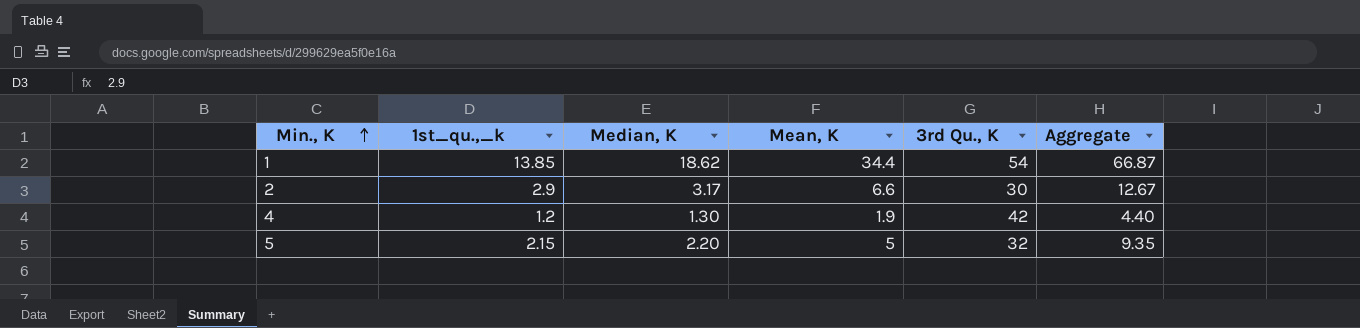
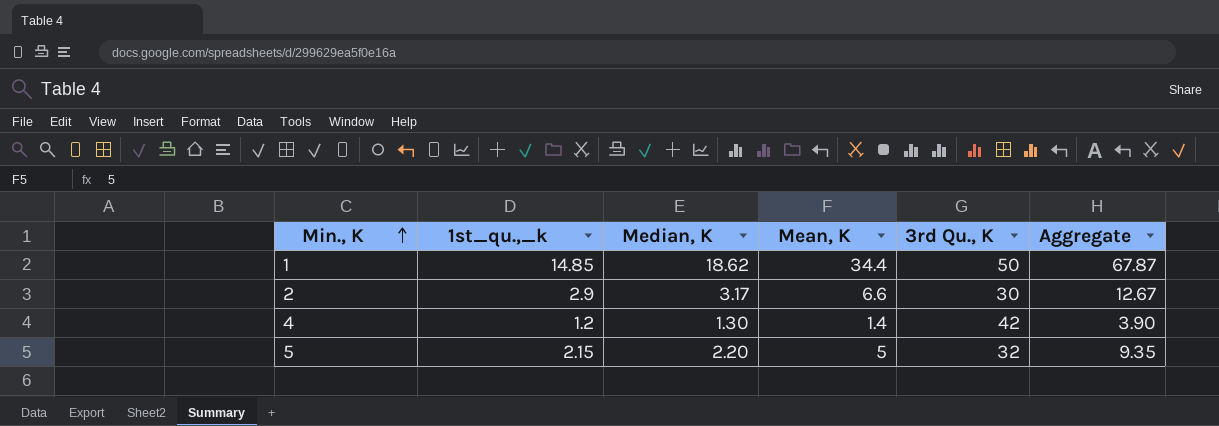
1 | 1st_qu.,_k: 13.85 -> 14.85
1 | 3rd Qu., K: 54 -> 50
1 | Aggregate: 66.87 -> 67.87
4 | Mean, K: 1.9 -> 1.4
4 | Aggregate: 4.40 -> 3.90

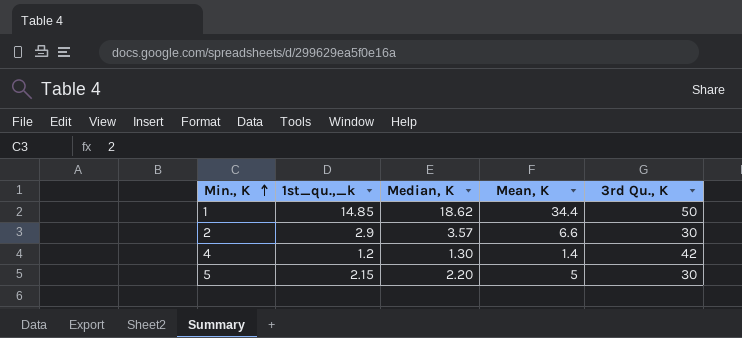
column Aggregate | formula: [1st_qu.,_k] + [Median, K] + [Mean, K] -> none
2 | Median, K: 3.17 -> 3.57
5 | 3rd Qu., K: 32 -> 30

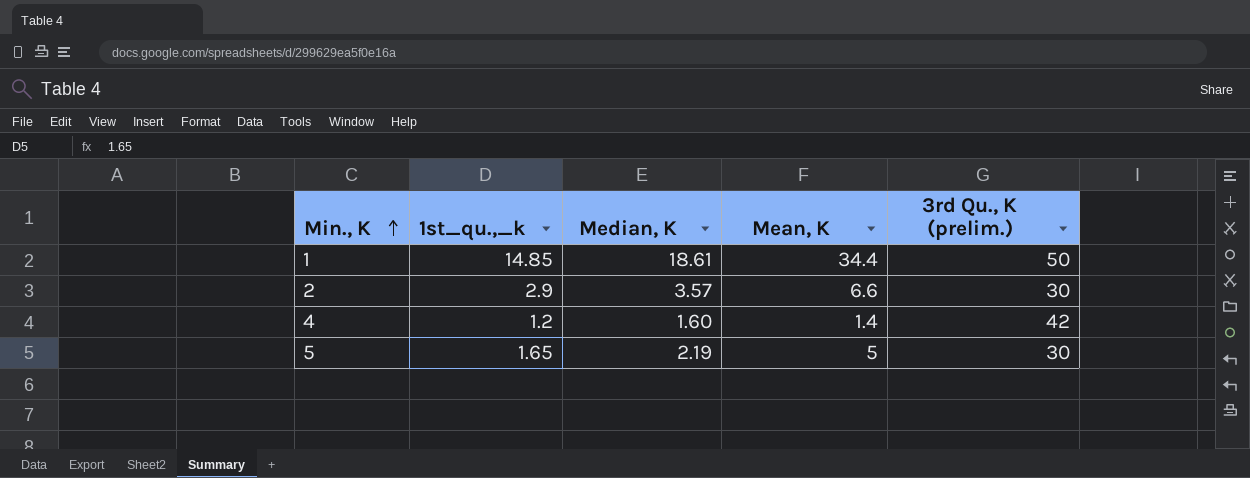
column name: 3rd Qu., K -> 3rd Qu., K (prelim.)
1 | Median, K: 18.62 -> 18.61
4 | Median, K: 1.30 -> 1.60
5 | 1st_qu.,_k: 2.15 -> 1.65
5 | Median, K: 2.20 -> 2.19

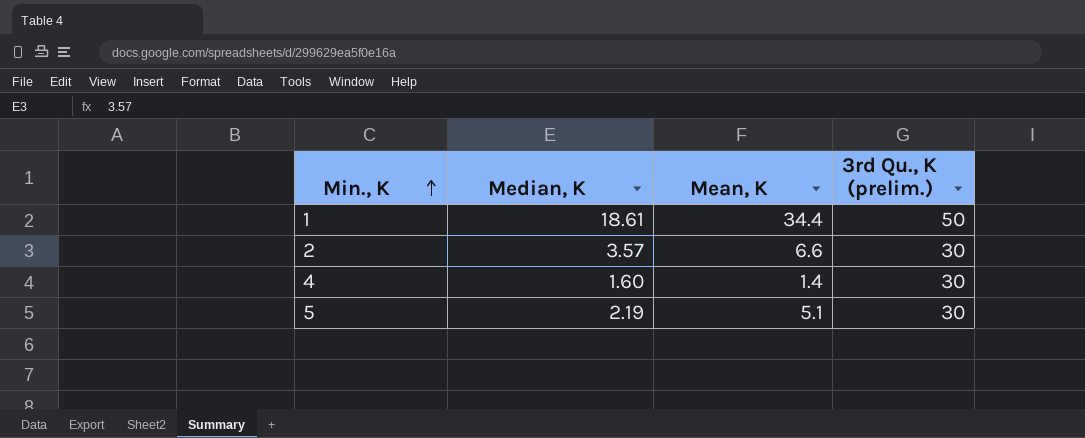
column 1st_qu.,_k | position: 2 -> none
4 | 3rd Qu., K (prelim.): 42 -> 30
5 | Mean, K: 5 -> 5.1

